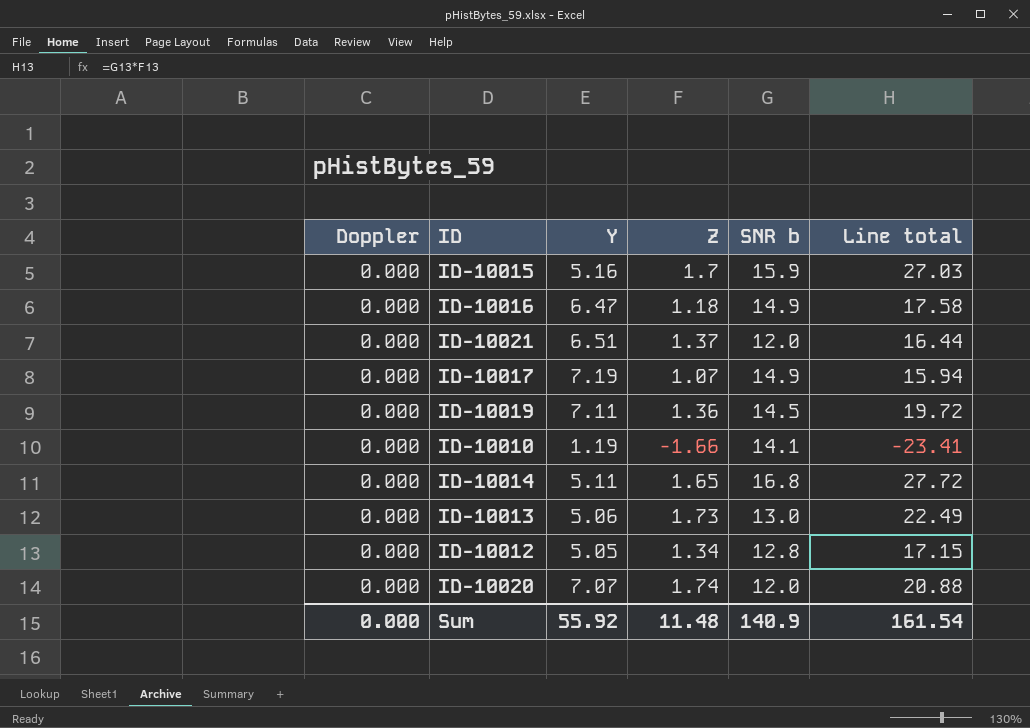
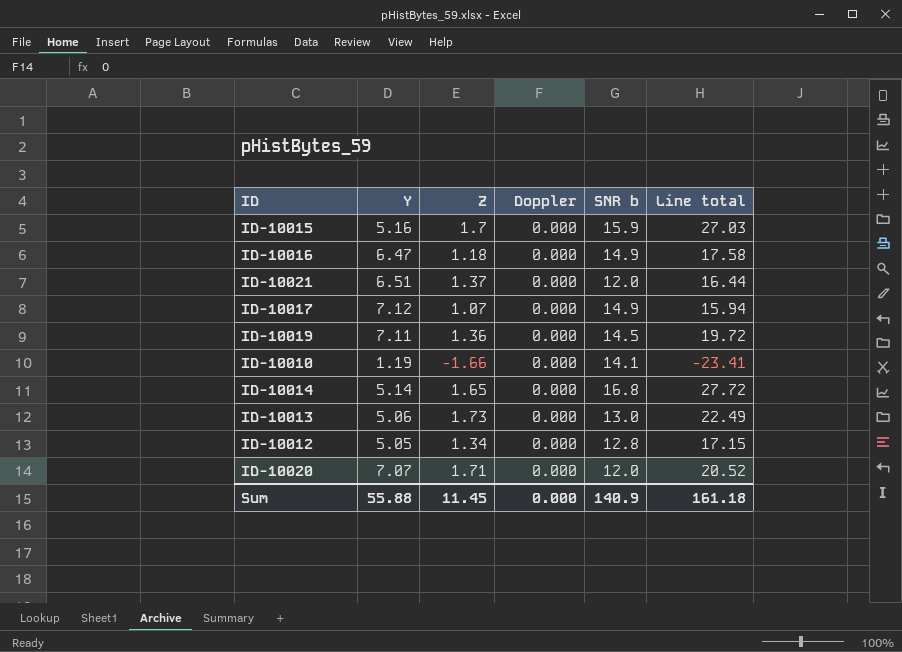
column Doppler | position: 1 -> 4
ID-10017 | Y: 7.19 -> 7.12
ID-10014 | Y: 5.11 -> 5.14
ID-10020 | Z: 1.74 -> 1.71
ID-10020 | Line total: 20.88 -> 20.52
Sum | Y: 55.92 -> 55.88
Sum | Z: 11.48 -> 11.45
Sum | Line total: 161.54 -> 161.18

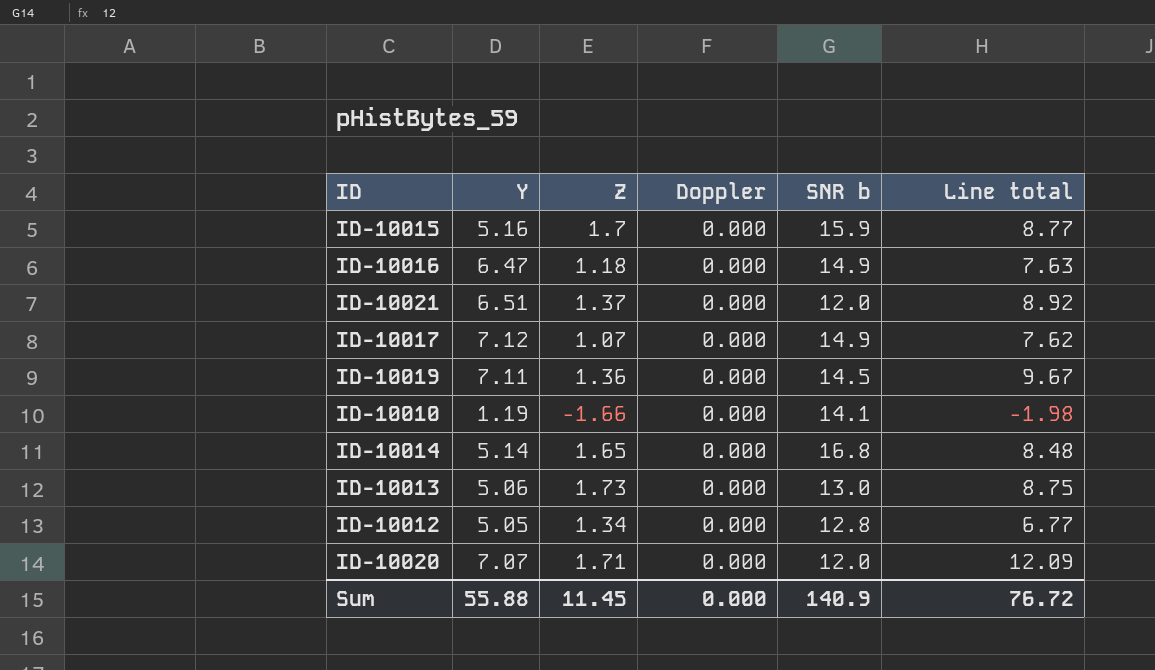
column Line total | formula: [Z] * [SNR b] -> [Y] * [Z]
Sum | Line total: 161.18 -> 76.72

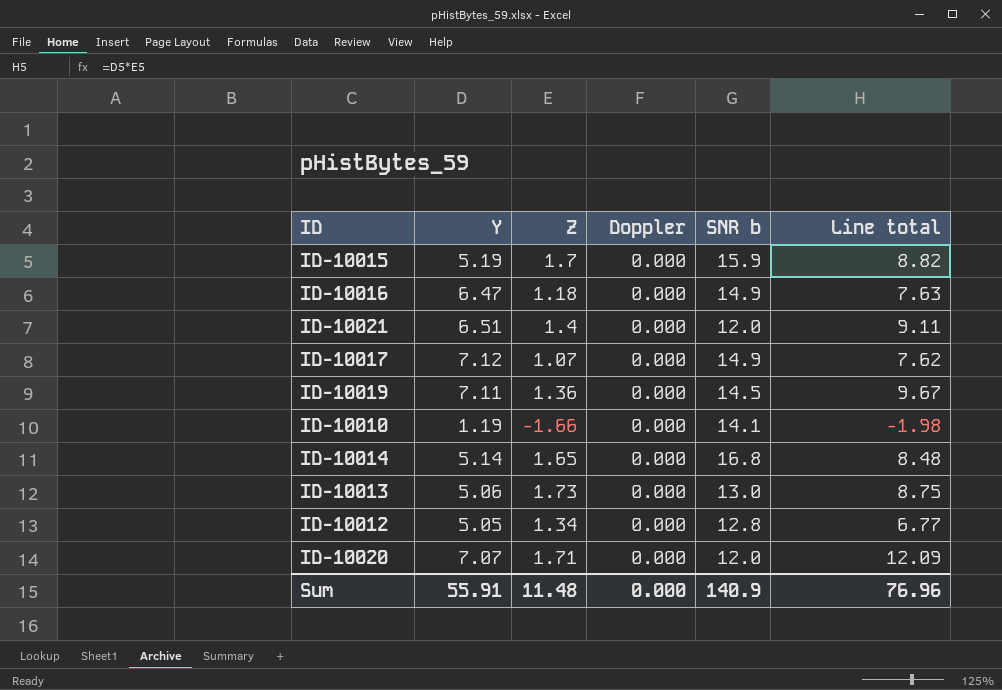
ID-10015 | Y: 5.16 -> 5.19
ID-10015 | Line total: 8.77 -> 8.82
ID-10021 | Z: 1.37 -> 1.4
ID-10021 | Line total: 8.92 -> 9.11
Sum | Y: 55.88 -> 55.91
Sum | Z: 11.45 -> 11.48
Sum | Line total: 76.72 -> 76.96

